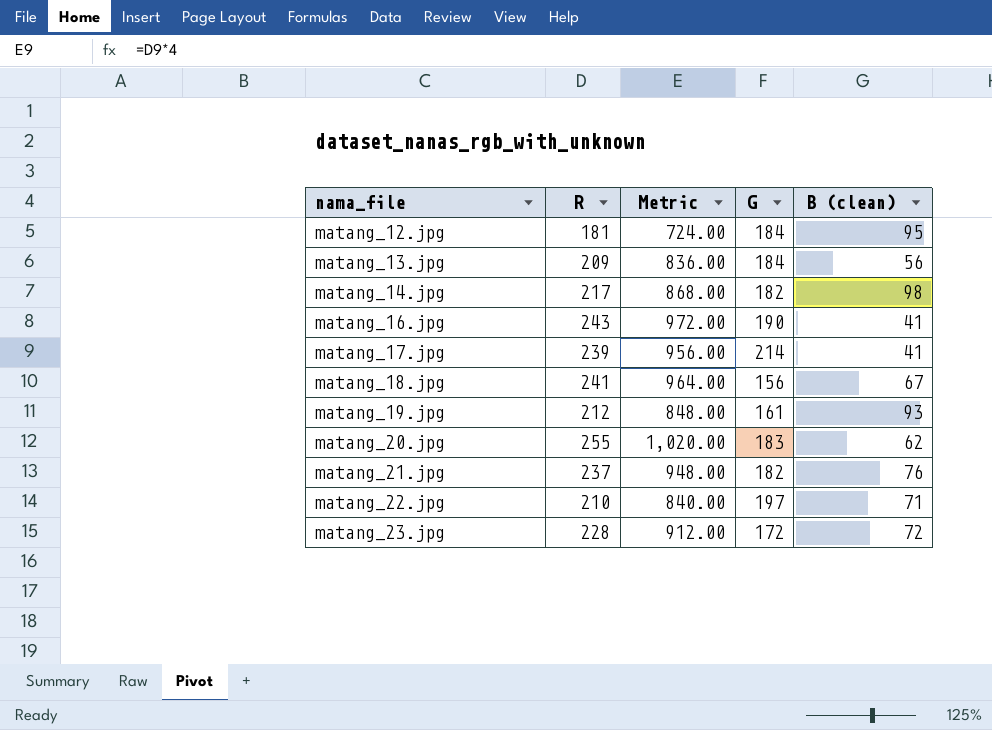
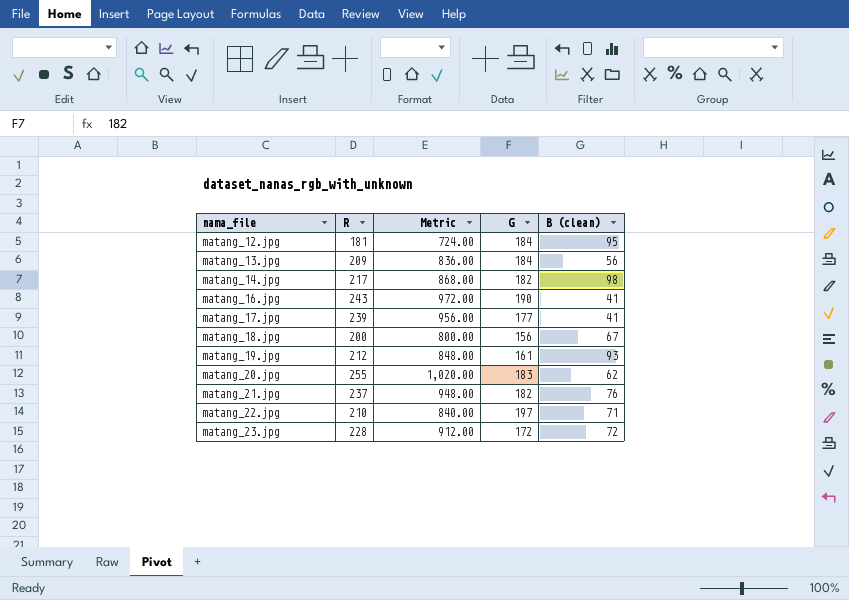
matang_17.jpg | G: 214 -> 177
matang_18.jpg | R: 241 -> 200
matang_18.jpg | Metric: 964.00 -> 800.00

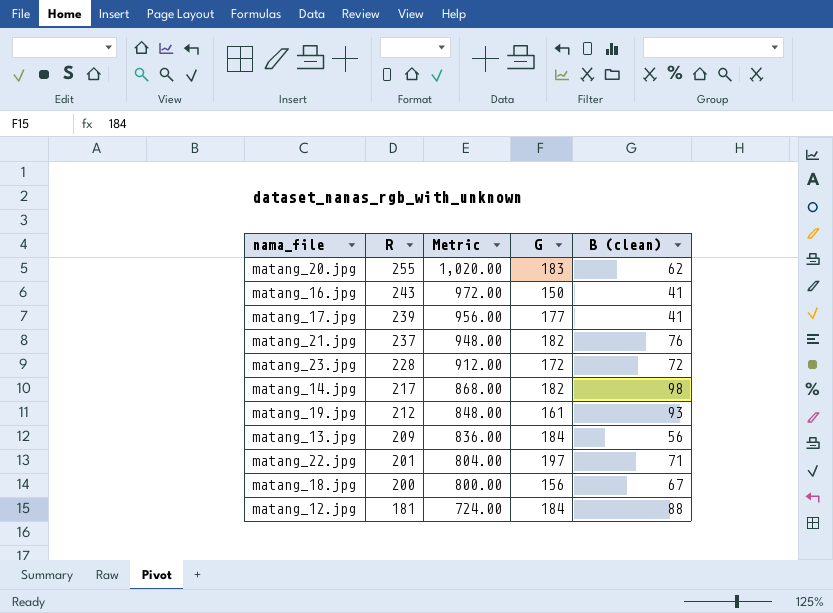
row order: nama_file ascending -> R descending
matang_16.jpg | G: 190 -> 150
matang_22.jpg | R: 210 -> 201
matang_22.jpg | Metric: 840.00 -> 804.00
matang_12.jpg | B (clean): 95 -> 88

